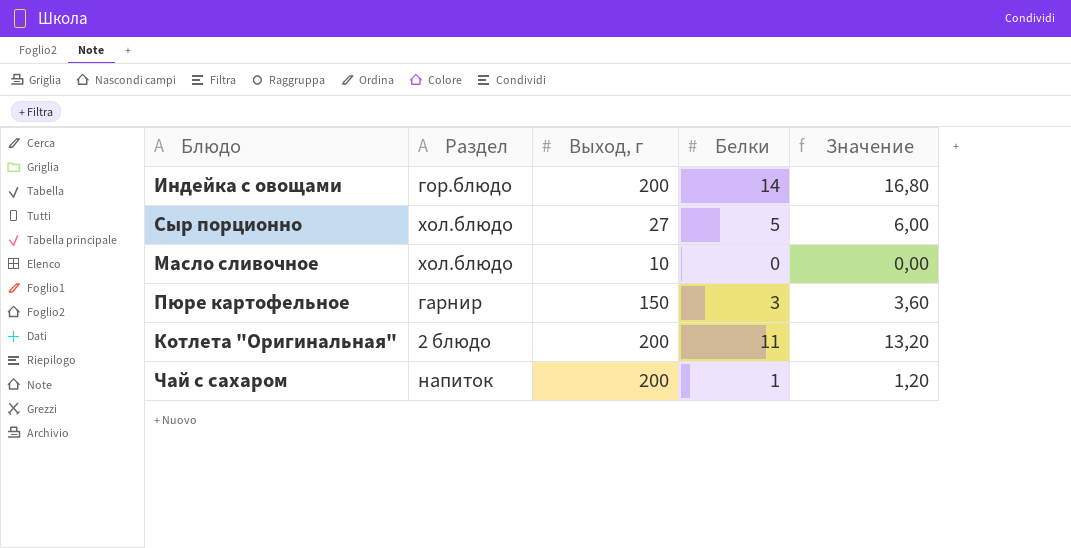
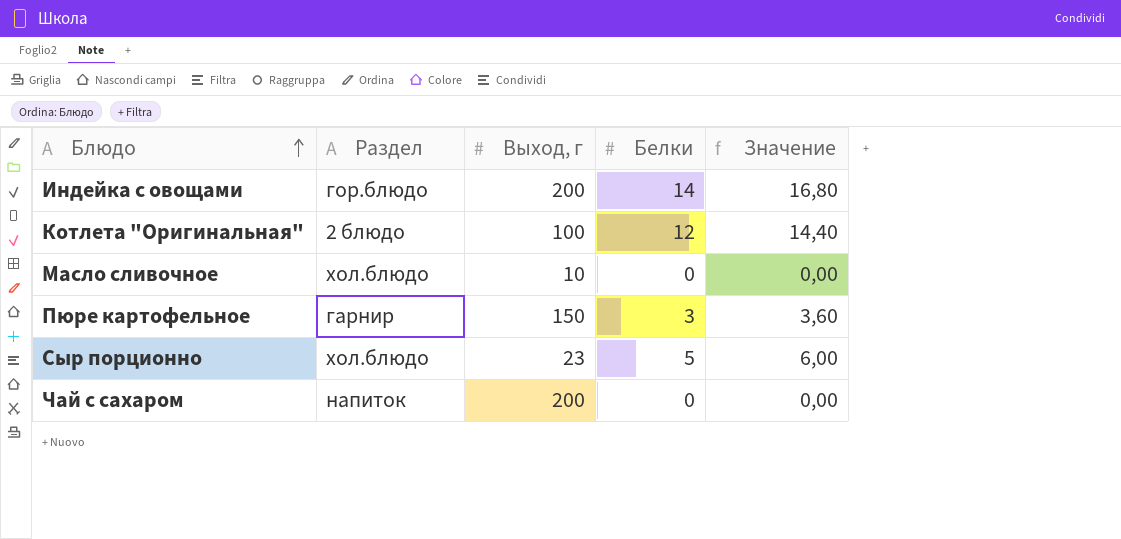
row order: none -> Блюдо ascending
Котлета "Оригинальная" | Выход, г: 200 -> 100
Котлета "Оригинальная" | Белки: 11 -> 12
Котлета "Оригинальная" | Значение: 13,20 -> 14,40
Сыр порционно | Выход, г: 27 -> 23
Чай с сахаром | Белки: 1 -> 0
Чай с сахаром | Значение: 1,20 -> 0,00

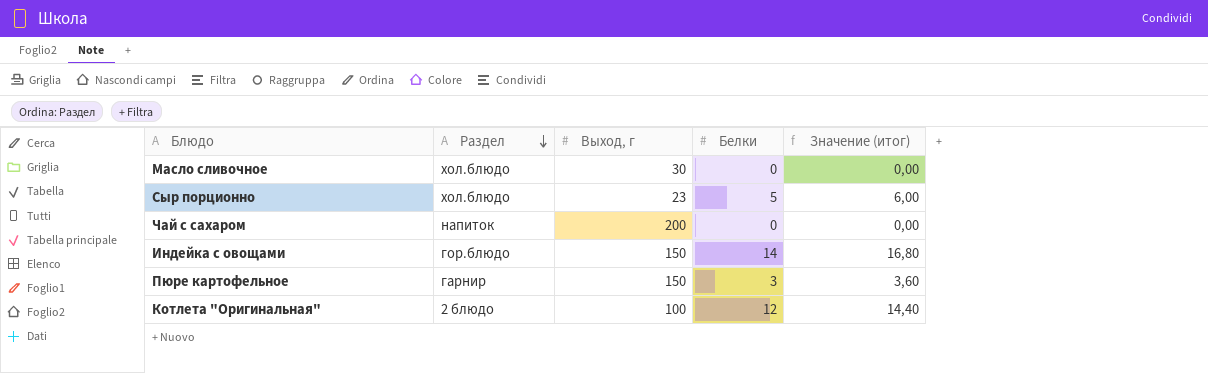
row order: Блюдо ascending -> Раздел descending
column name: Значение -> Значение (итог)
Масло сливочное | Выход, г: 10 -> 30
Индейка с овощами | Выход, г: 200 -> 150

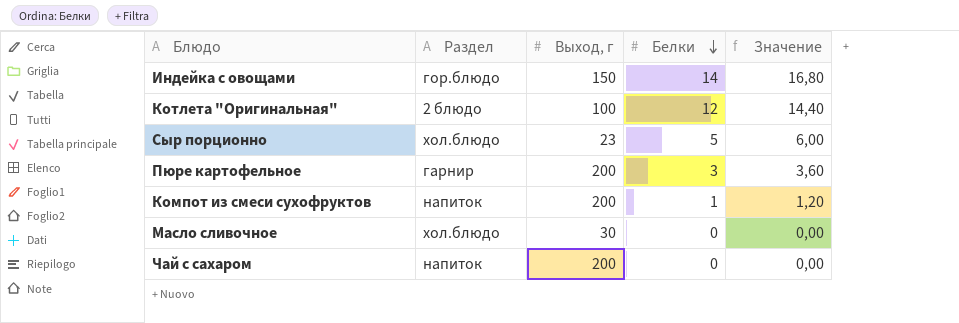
row order: Раздел descending -> Белки descending
column name: Значение (итог) -> Значение
Пюре картофельное | Выход, г: 150 -> 200
row Компот из смеси сухофруктов: none -> напиток | 200 | 1 | 1,20

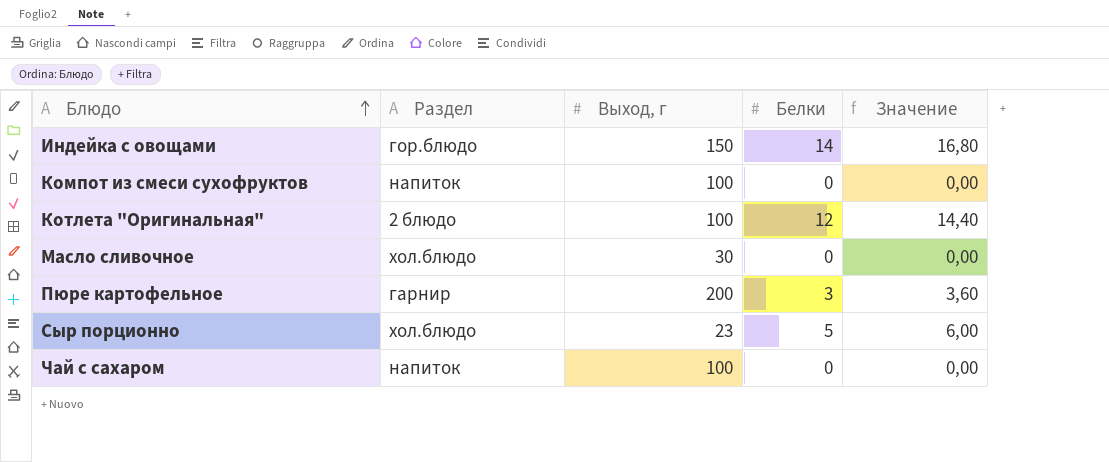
row order: Белки descending -> Блюдо ascending
Компот из смеси сухофруктов | Выход, г: 200 -> 100
Компот из смеси сухофруктов | Белки: 1 -> 0
Компот из смеси сухофруктов | Значение: 1,20 -> 0,00
Чай с сахаром | Выход, г: 200 -> 100

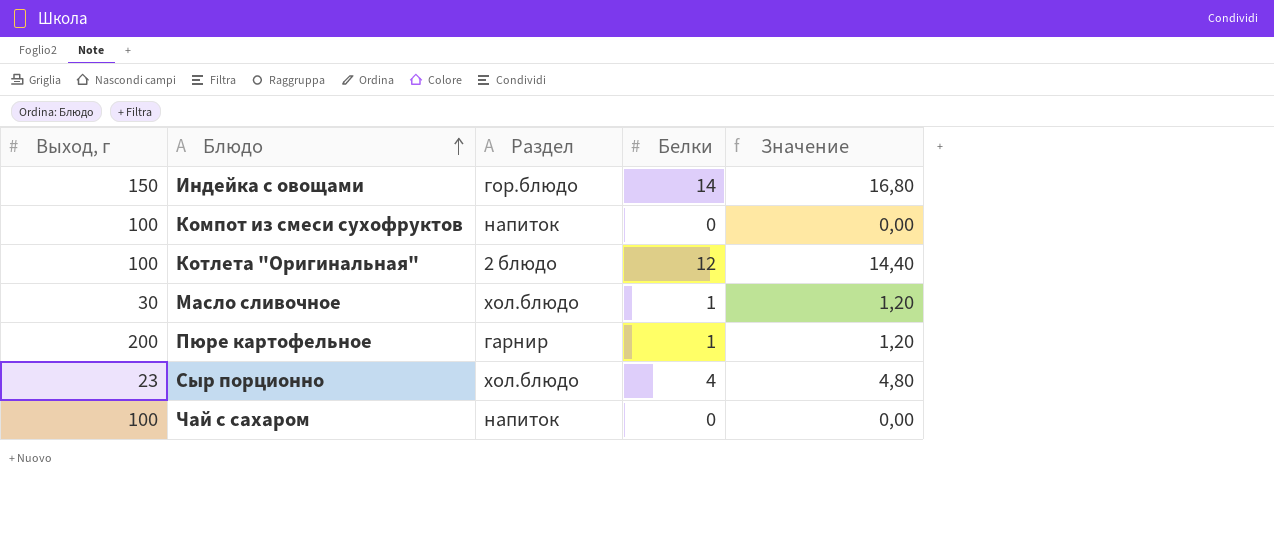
column Выход, г | position: 3 -> 1
Масло сливочное | Белки: 0 -> 1
Масло сливочное | Значение: 0,00 -> 1,20
Пюре картофельное | Белки: 3 -> 1
Пюре картофельное | Значение: 3,60 -> 1,20
Сыр порционно | Белки: 5 -> 4
Сыр порционно | Значение: 6,00 -> 4,80

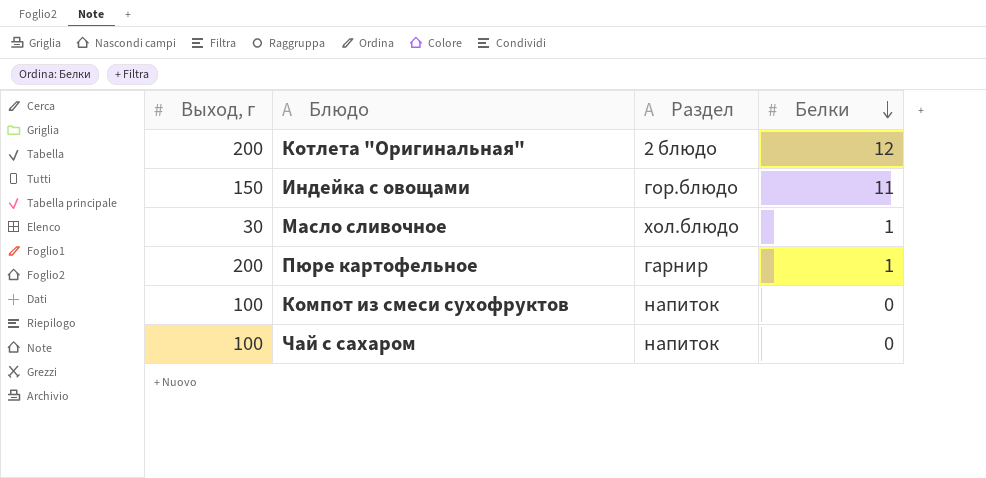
row order: Блюдо ascending -> Белки descending
column Значение | formula: [Белки] * 1,2 -> none
row Сыр порционно: 23 | хол.блюдо | 4 | 4,80 -> none
Котлета "Оригинальная" | Выход, г: 100 -> 200
Индейка с овощами | Белки: 14 -> 11

